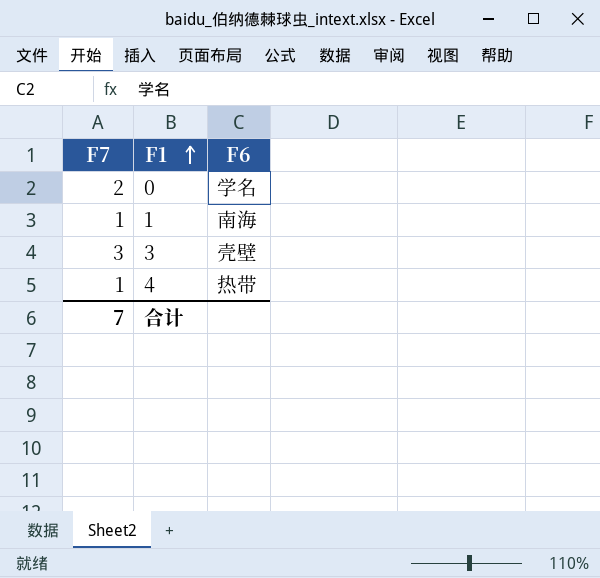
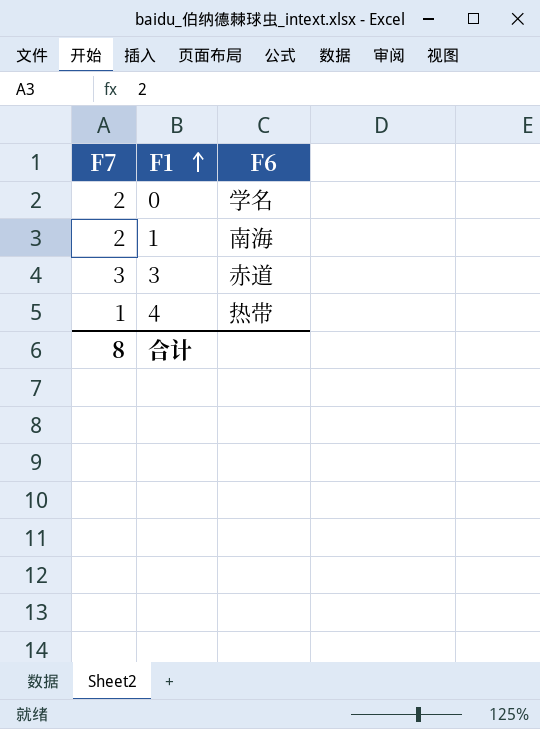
1 | F7: 1 -> 2
3 | F6: 壳壁 -> 赤道
合计 | F7: 7 -> 8

